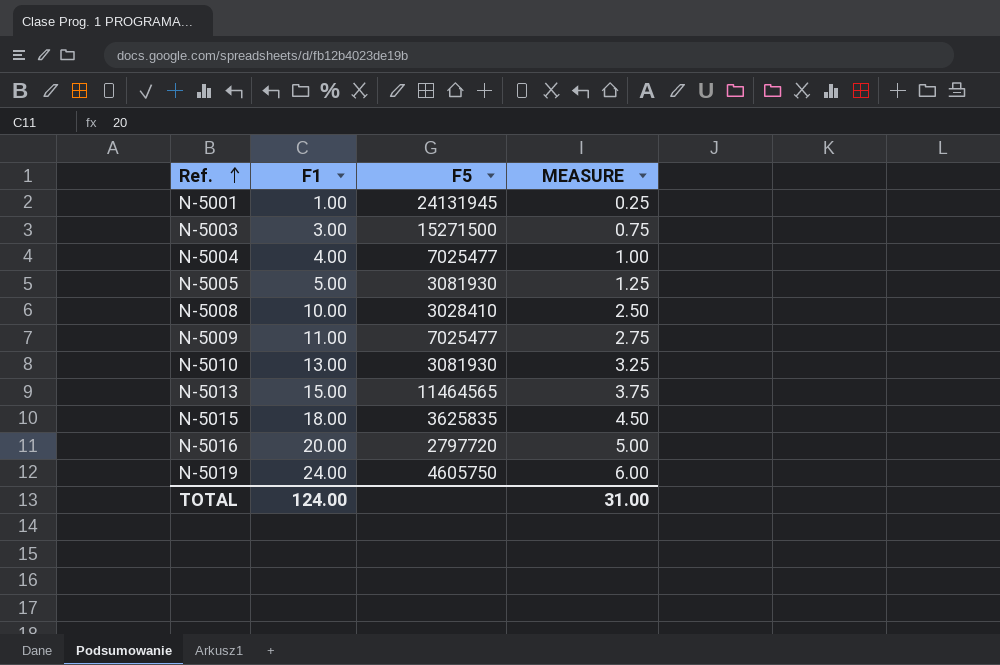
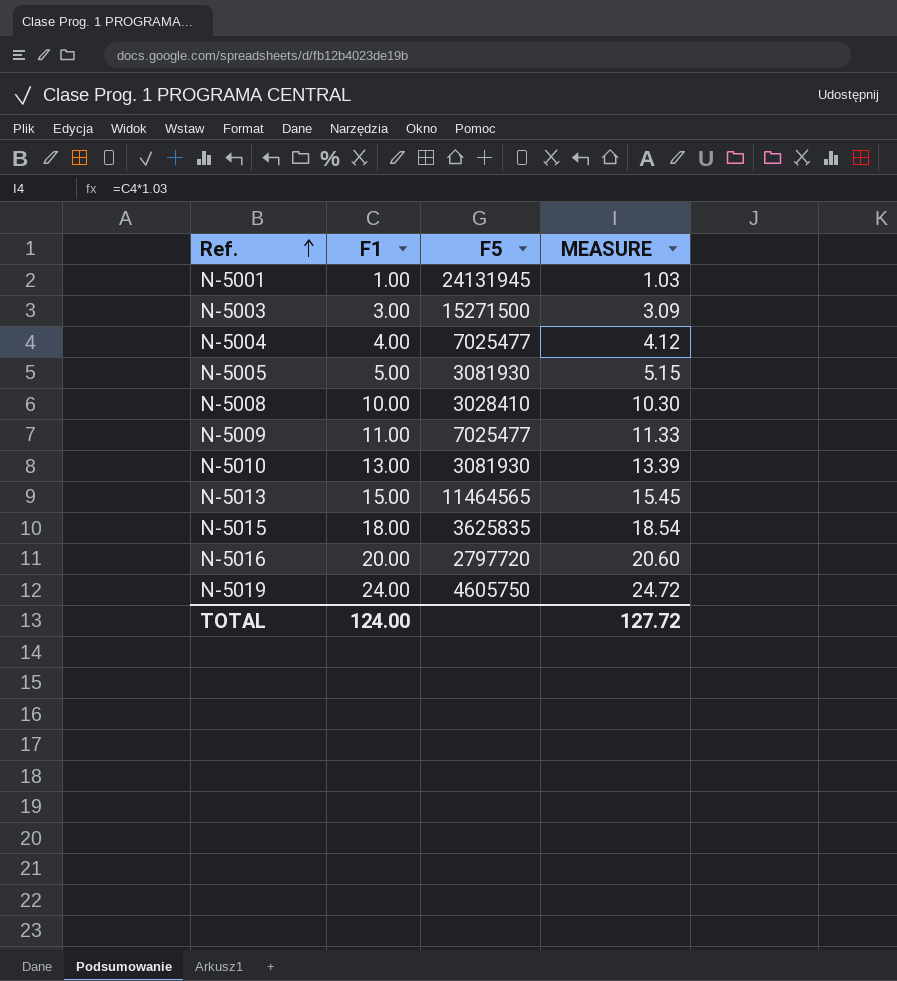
column MEASURE | formula: [F1] * 0.25 -> [F1] * 1.03
TOTAL | MEASURE: 31.00 -> 127.72

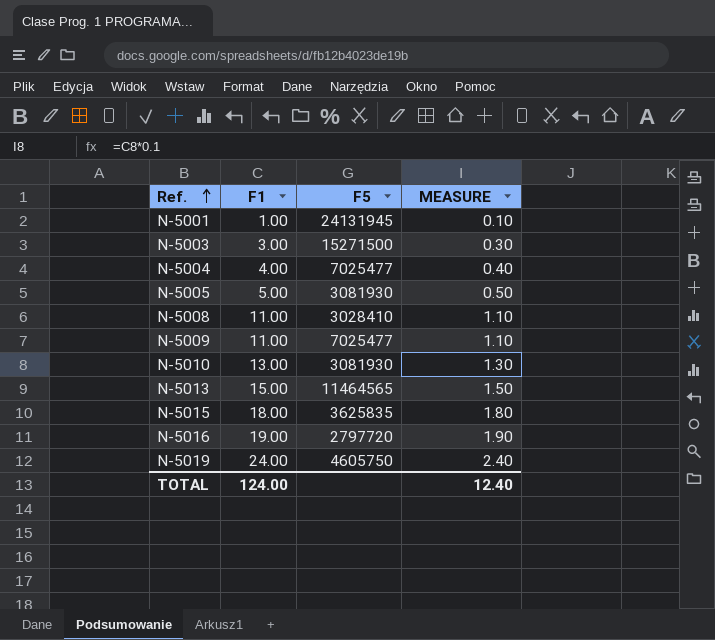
column MEASURE | formula: [F1] * 1.03 -> [F1] * 0.1
N-5008 | F1: 10.00 -> 11.00
N-5016 | F1: 20.00 -> 19.00
TOTAL | MEASURE: 127.72 -> 12.40

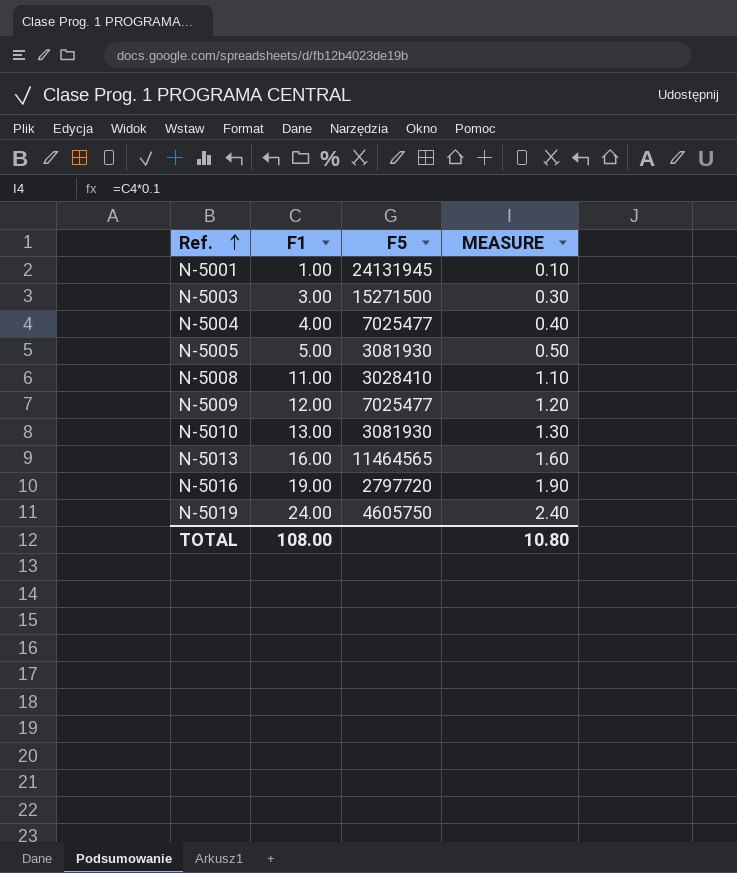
row N-5015: 18.00 | 3625835 | 1.80 -> none
N-5009 | F1: 11.00 -> 12.00
N-5009 | MEASURE: 1.10 -> 1.20
N-5013 | F1: 15.00 -> 16.00
N-5013 | MEASURE: 1.50 -> 1.60
TOTAL | F1: 124.00 -> 108.00
TOTAL | MEASURE: 12.40 -> 10.80

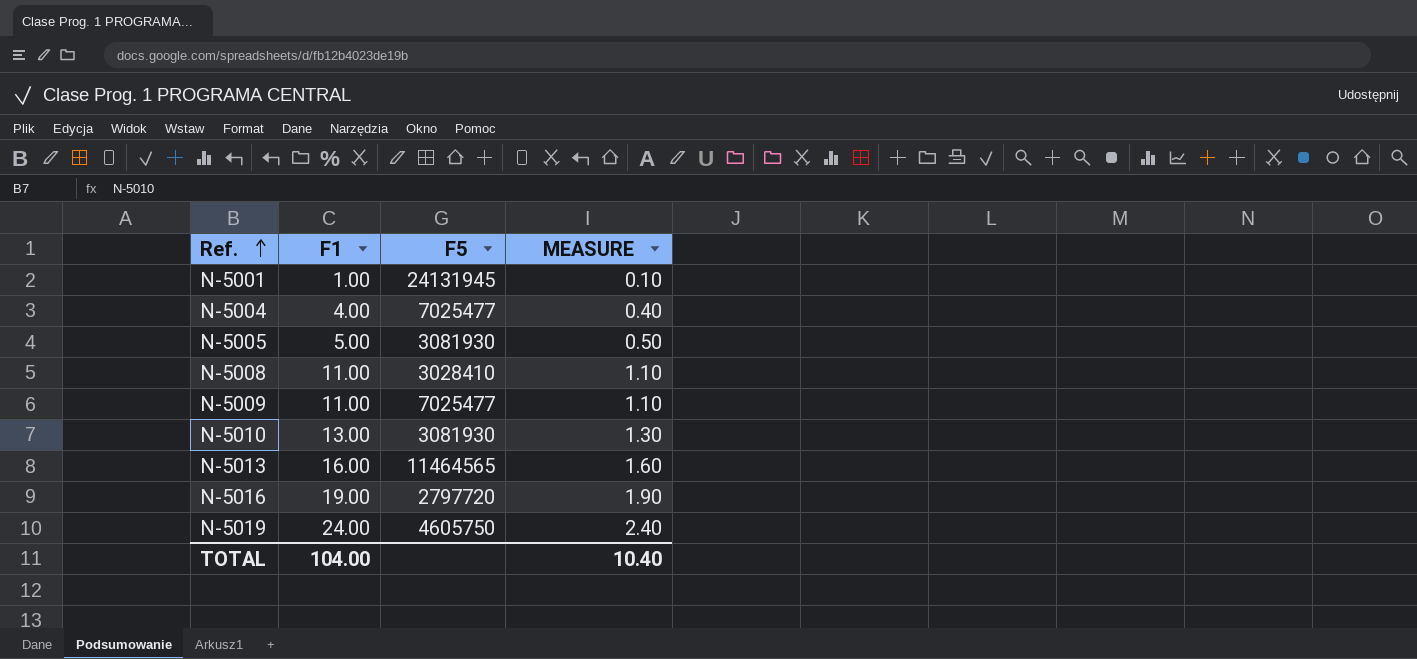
row N-5003: 3.00 | 15271500 | 0.30 -> none
N-5009 | F1: 12.00 -> 11.00
N-5009 | MEASURE: 1.20 -> 1.10
TOTAL | F1: 108.00 -> 104.00
TOTAL | MEASURE: 10.80 -> 10.40

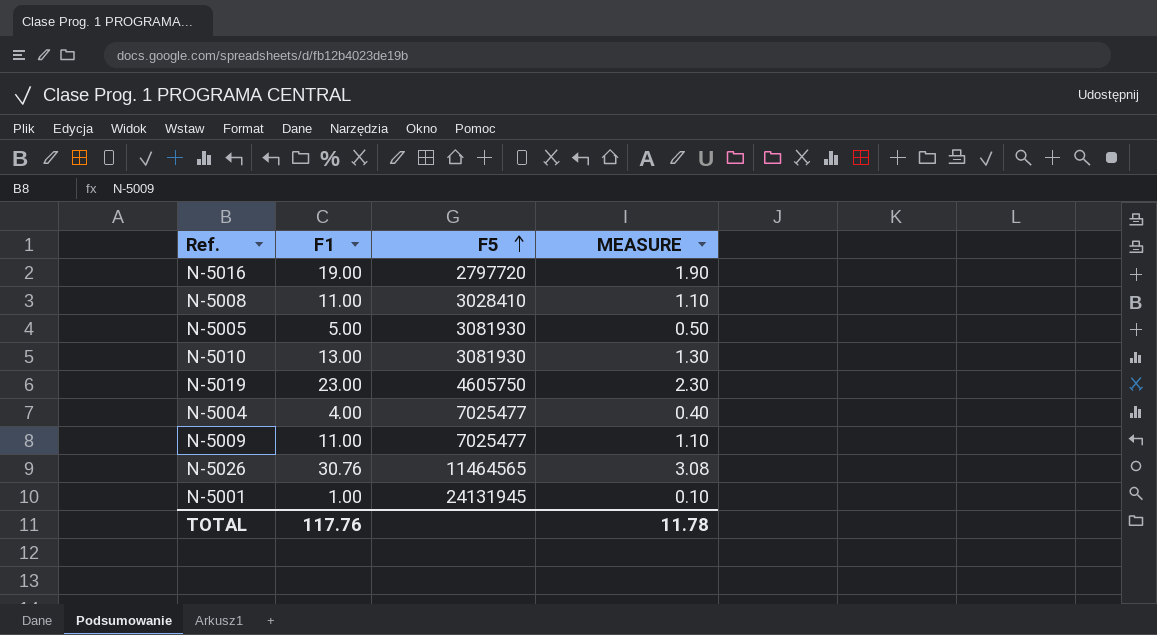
row order: Ref. ascending -> F5 ascending
row N-5013: 16.00 | 11464565 | 1.60 -> none
N-5019 | F1: 24.00 -> 23.00
N-5019 | MEASURE: 2.40 -> 2.30
row N-5026: none -> 30.76 | 11464565 | 3.08
TOTAL | F1: 104.00 -> 117.76
TOTAL | MEASURE: 10.40 -> 11.78

